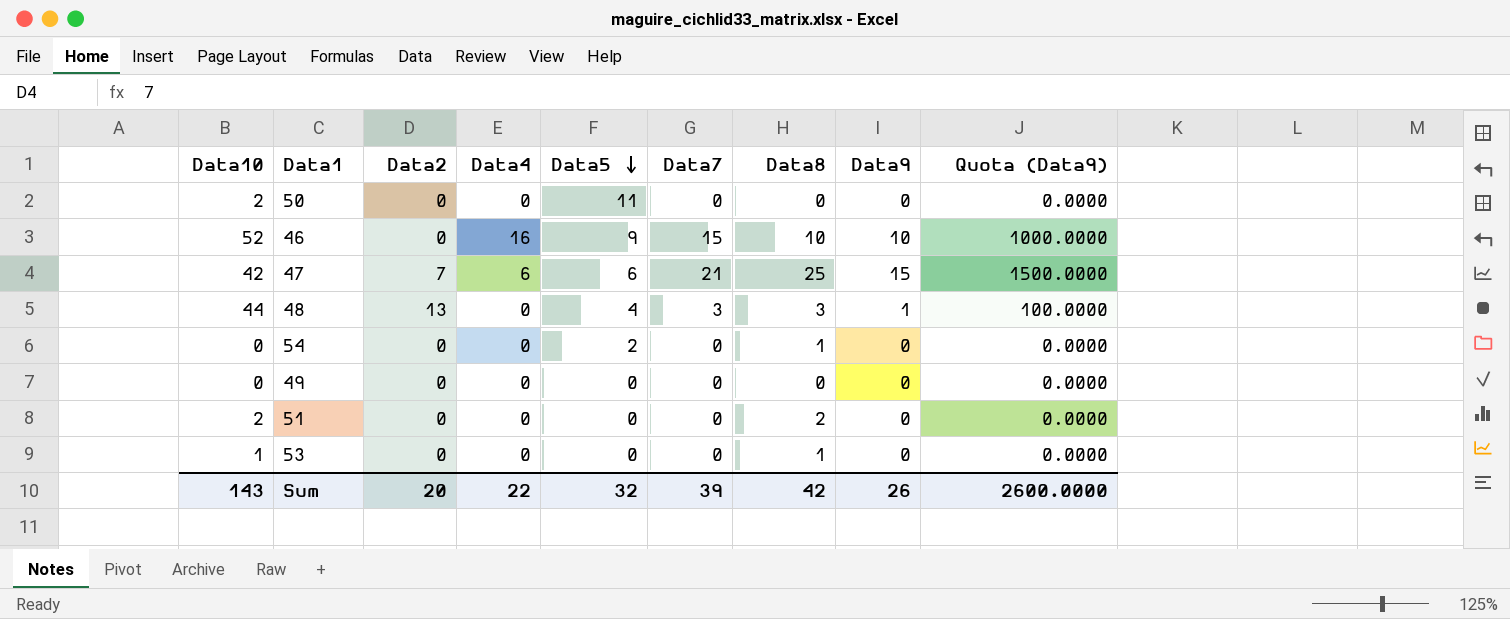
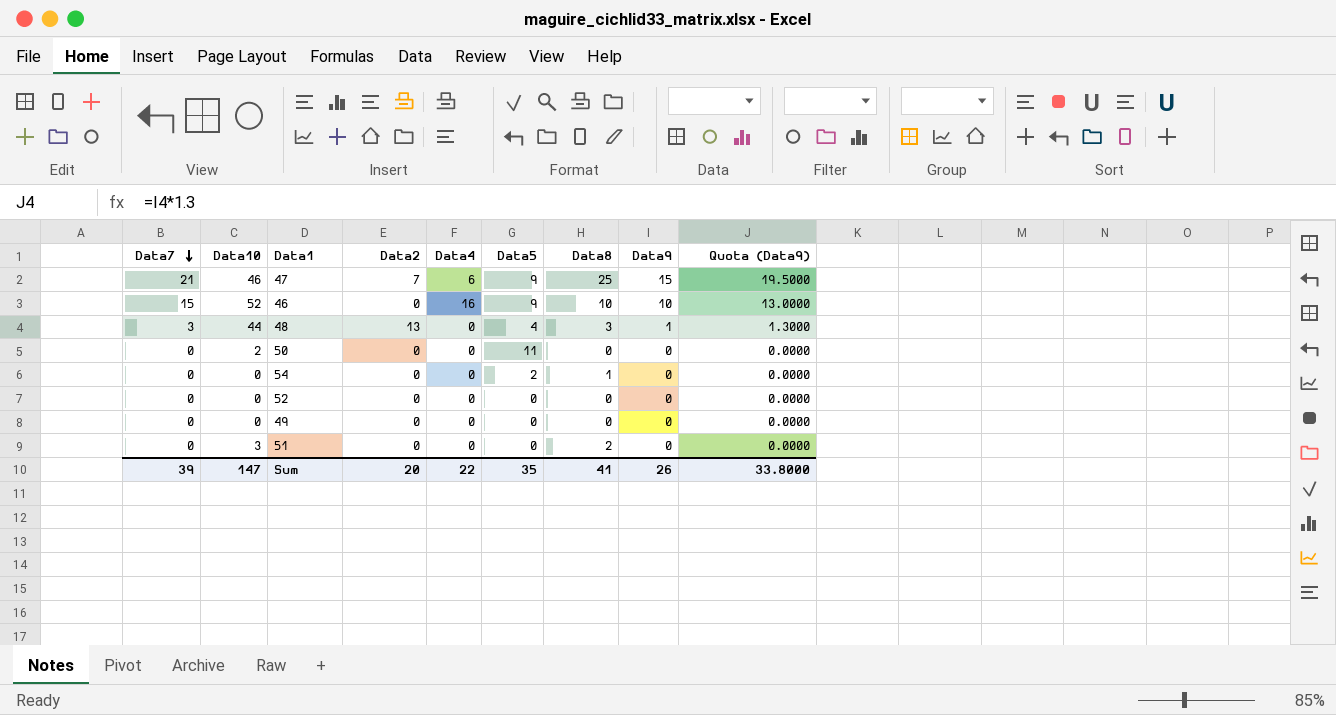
row order: Data5 descending -> Data7 descending
column Data7 | position: 6 -> 1
column Quota (Data9) | formula: [Data9] * 100 -> [Data9] * 1.3
row 53: 1 | 0 | 0 | 0 | 0 | 1 | 0 | 0.0000 -> none
47 | Data10: 42 -> 46
47 | Data5: 6 -> 9
row 52: none -> 0 | 0 | 0 | 0 | 0 | 0 | 0 | 0.0000
51 | Data10: 2 -> 3
Sum | Data10: 143 -> 147
Sum | Data5: 32 -> 35
Sum | Data8: 42 -> 41
Sum | Quota (Data9): 2600.0000 -> 33.8000

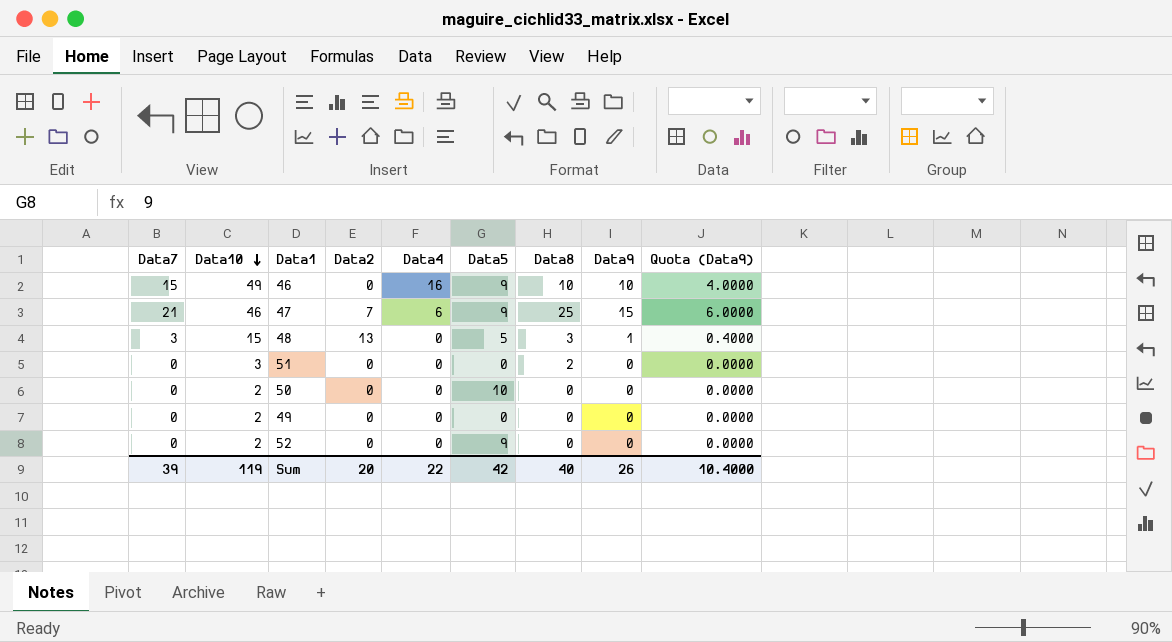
row order: Data7 descending -> Data10 descending
column Quota (Data9) | formula: [Data9] * 1.3 -> [Data9] * 0.4
row 54: 0 | 0 | 0 | 0 | 2 | 1 | 0 | 0.0000 -> none
46 | Data10: 52 -> 49
48 | Data10: 44 -> 15
48 | Data5: 4 -> 5
50 | Data5: 11 -> 10
49 | Data10: 0 -> 2
52 | Data10: 0 -> 2
52 | Data5: 0 -> 9
Sum | Data10: 147 -> 119
Sum | Data5: 35 -> 42
Sum | Data8: 41 -> 40
Sum | Quota (Data9): 33.8000 -> 10.4000

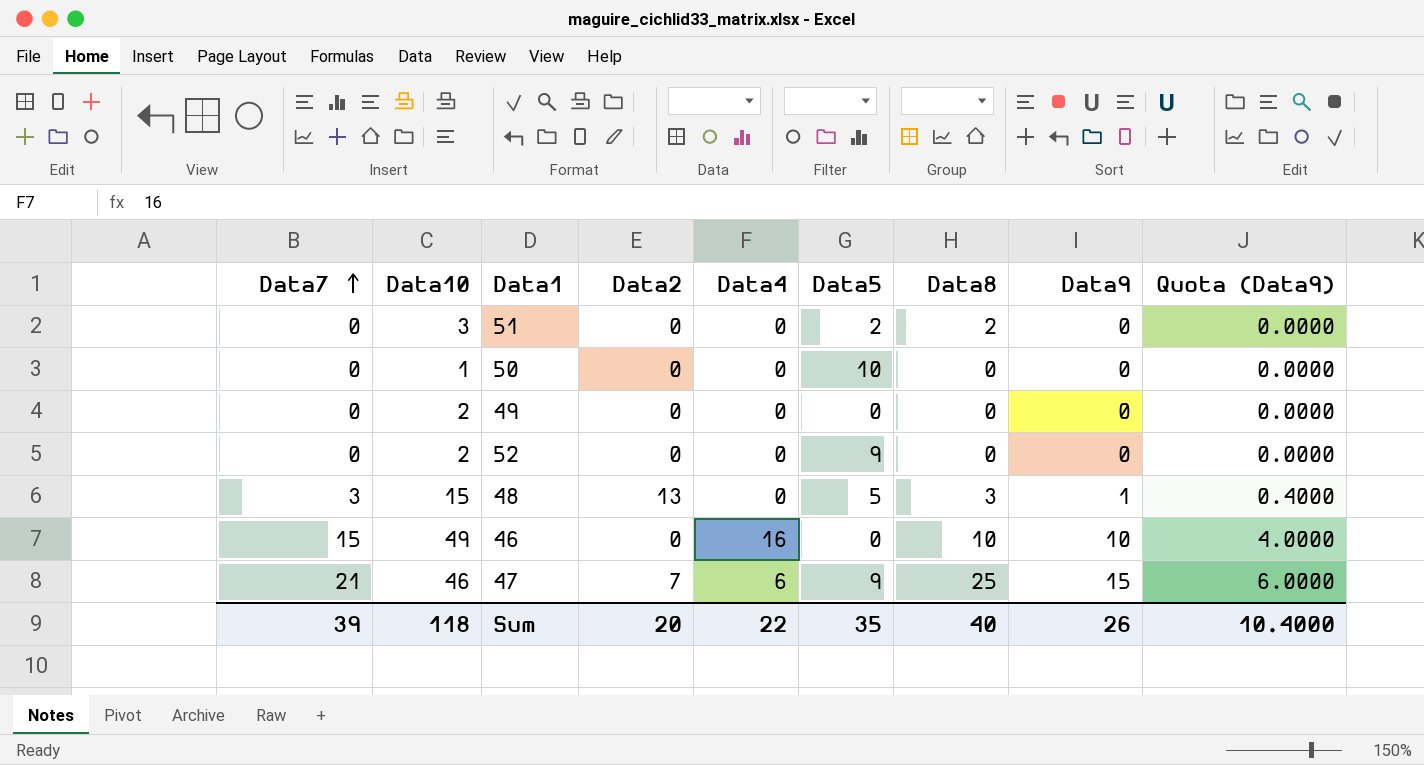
row order: Data10 descending -> Data7 ascending
51 | Data5: 0 -> 2
50 | Data10: 2 -> 1
46 | Data5: 9 -> 0
Sum | Data10: 119 -> 118
Sum | Data5: 42 -> 35

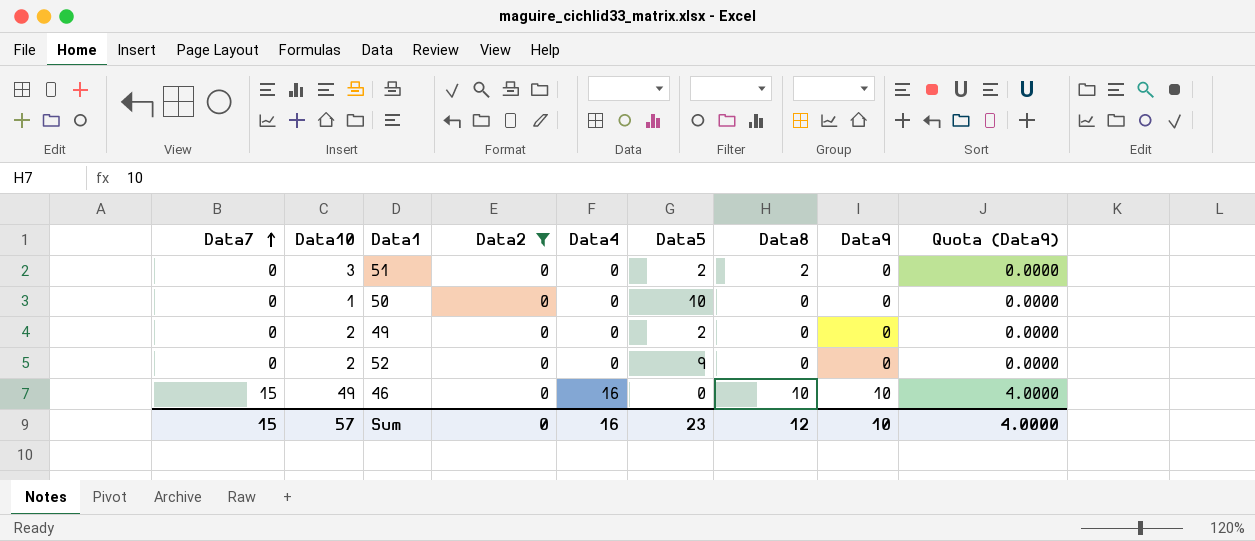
filter: none -> Data2 = 0
49 | Data5: 0 -> 2
Sum | Data7: 39 -> 15
Sum | Data10: 118 -> 57
Sum | Data2: 20 -> 0
Sum | Data4: 22 -> 16
Sum | Data5: 35 -> 23
Sum | Data8: 40 -> 12
Sum | Data9: 26 -> 10
Sum | Quota (Data9): 10.4000 -> 4.0000

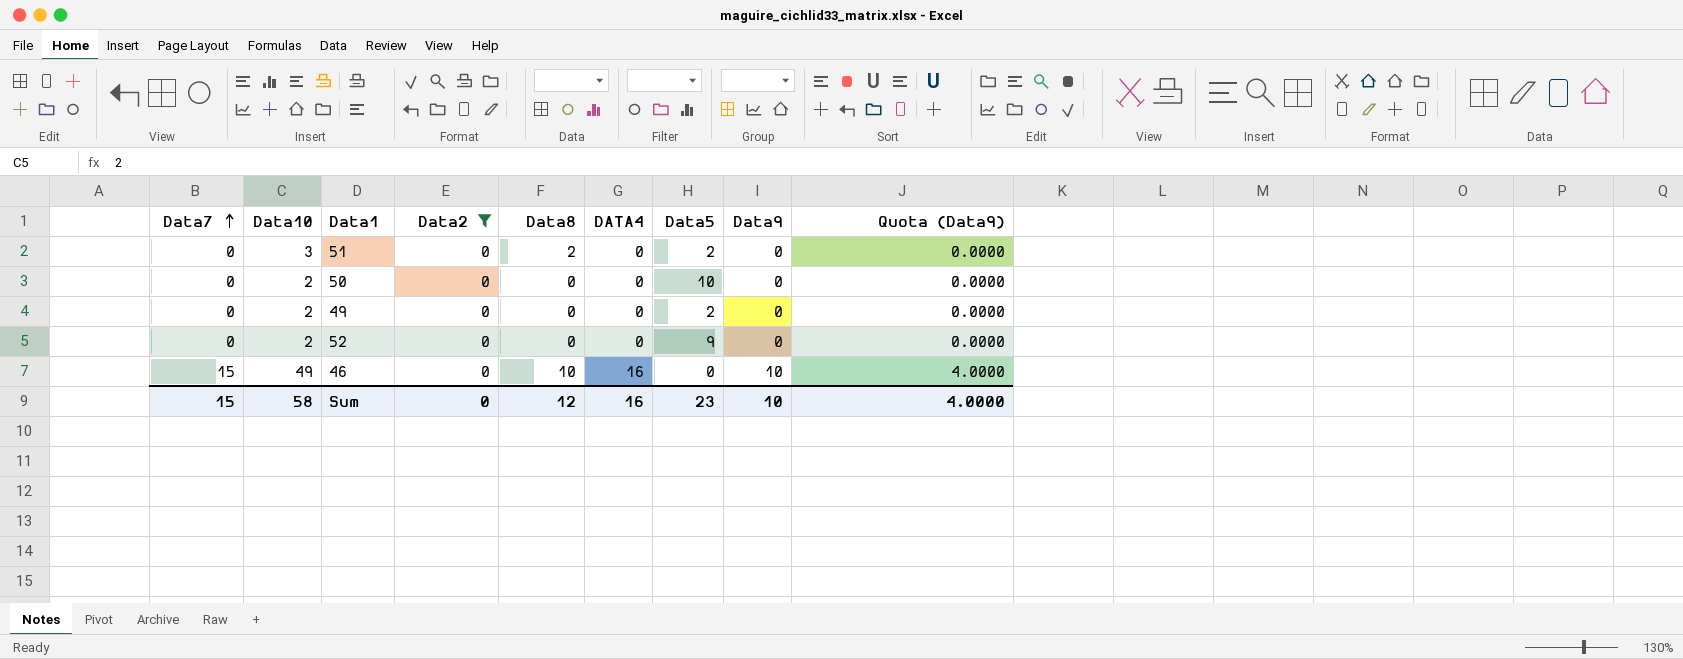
column Data8 | position: 7 -> 5
column name: Data4 -> DATA4
50 | Data10: 1 -> 2
Sum | Data10: 57 -> 58

